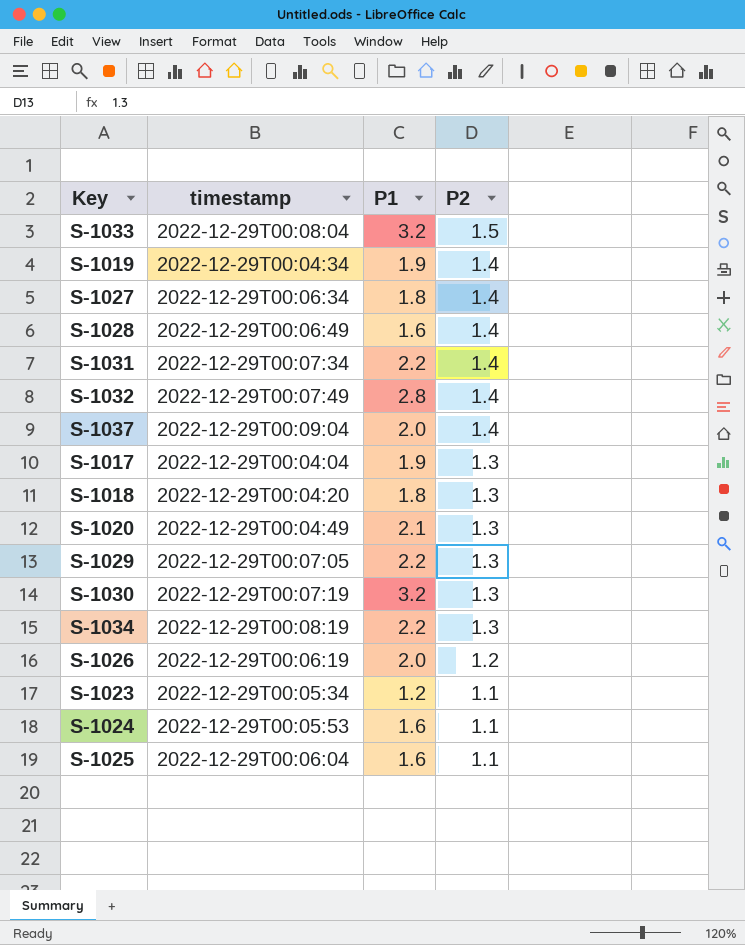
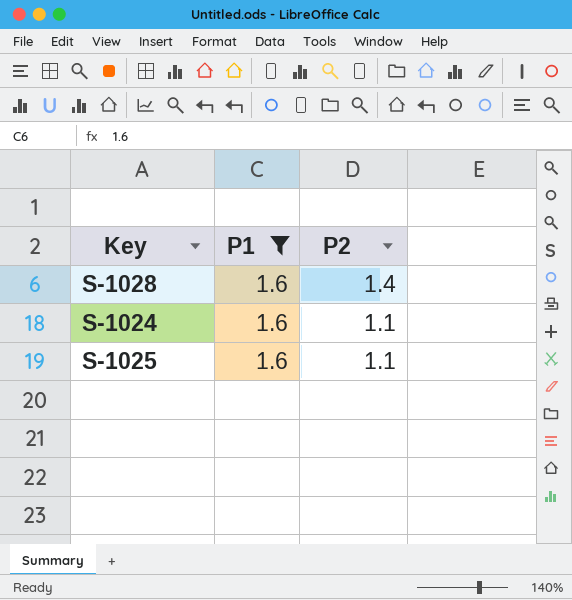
filter: none -> P1 = 1.6
column timestamp | position: 2 -> none

